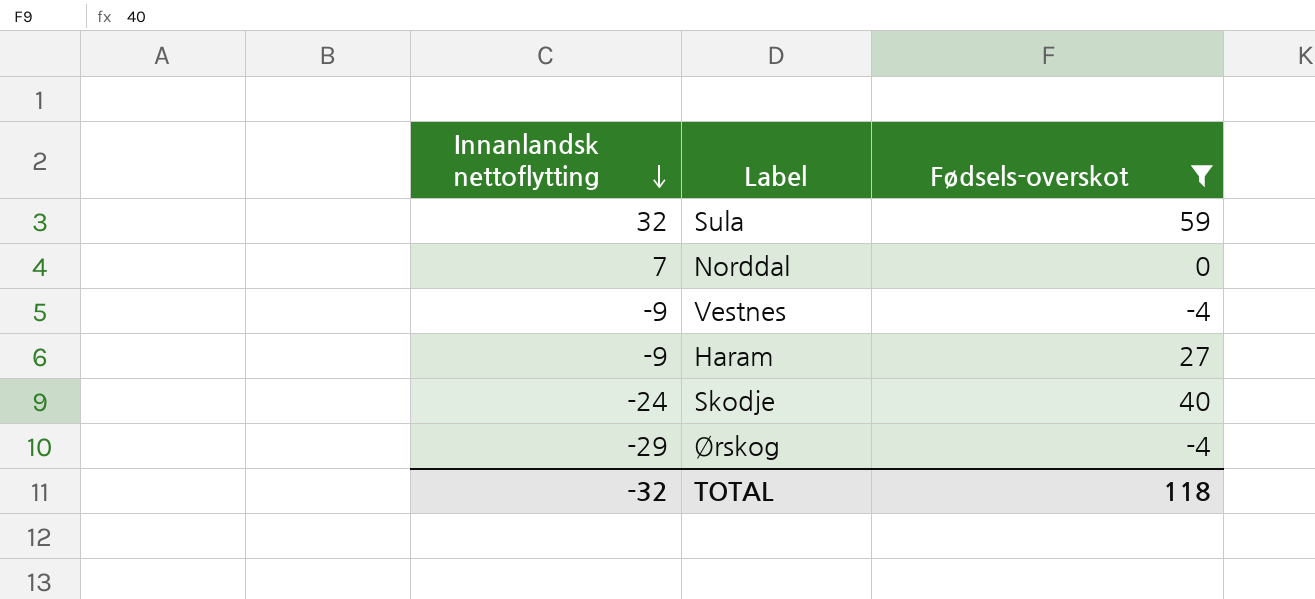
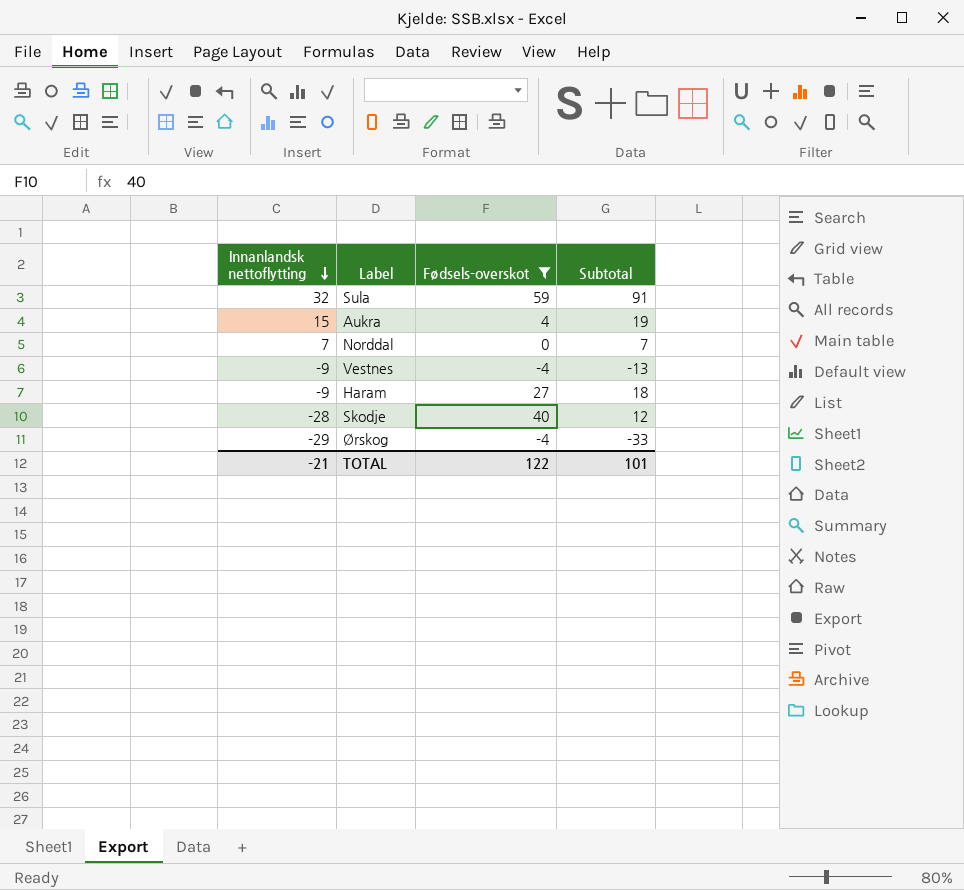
column Subtotal | formula: none -> [Innanlandsk nettoflytting] + [Fødsels-overskot]
row Aukra: none -> 15 | 4 | 19
Skodje | Innanlandsk nettoflytting: -24 -> -28
TOTAL | Innanlandsk nettoflytting: -32 -> -21
TOTAL | Fødsels-overskot: 118 -> 122

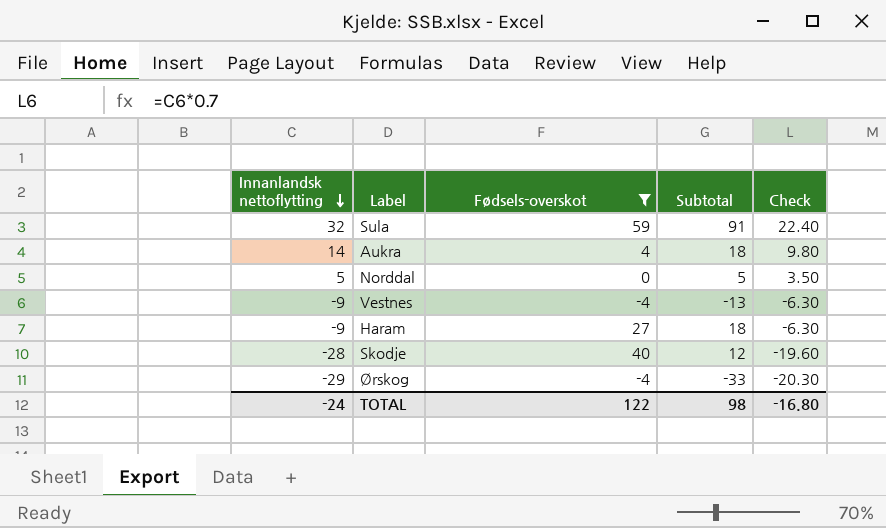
column Check | formula: none -> [Innanlandsk nettoflytting] * 0.7
Aukra | Innanlandsk nettoflytting: 15 -> 14
Aukra | Subtotal: 19 -> 18
Norddal | Innanlandsk nettoflytting: 7 -> 5
Norddal | Subtotal: 7 -> 5
TOTAL | Innanlandsk nettoflytting: -21 -> -24
TOTAL | Subtotal: 101 -> 98

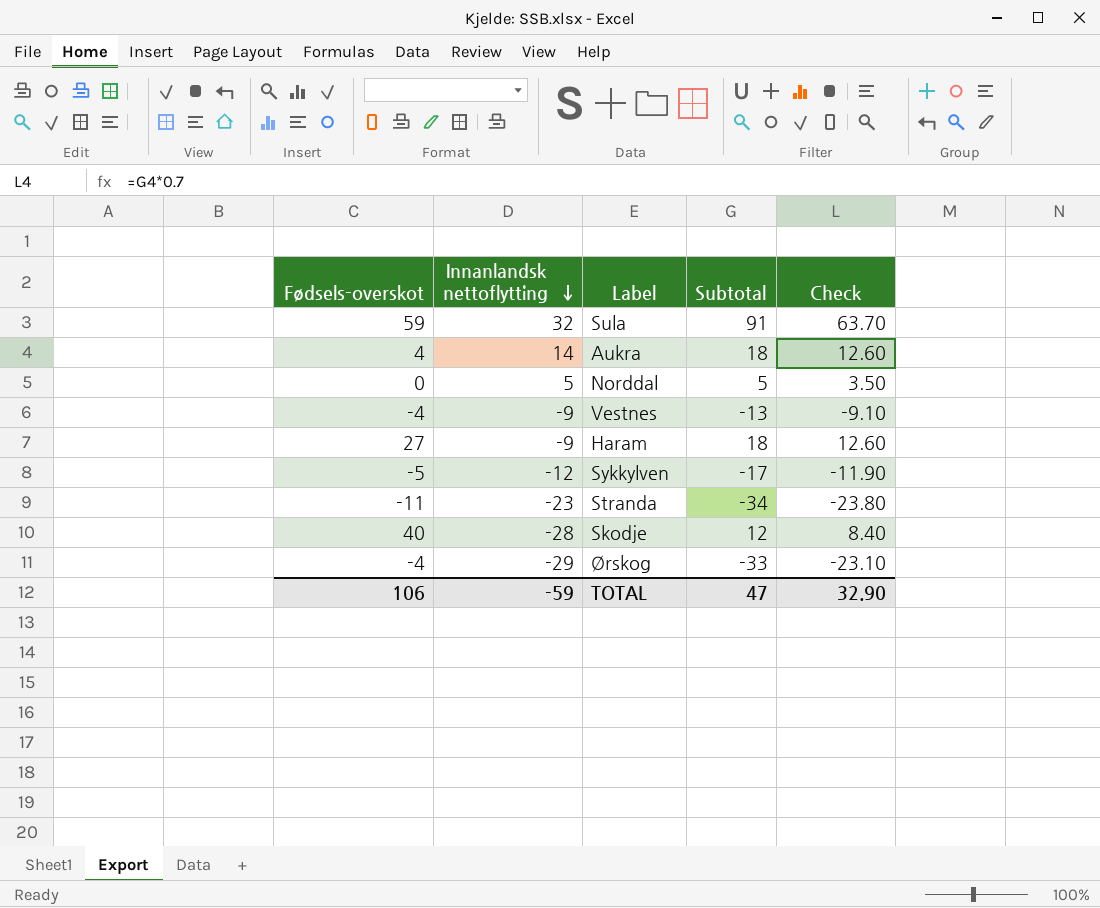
filter: Fødsels-overskot >= -4 -> none
column Fødsels-overskot | position: 3 -> 1
column Check | formula: [Innanlandsk nettoflytting] * 0.7 -> [Subtotal] * 0.7
TOTAL | Fødsels-overskot: 122 -> 106
TOTAL | Innanlandsk nettoflytting: -24 -> -59
TOTAL | Subtotal: 98 -> 47
TOTAL | Check: -16.80 -> 32.90

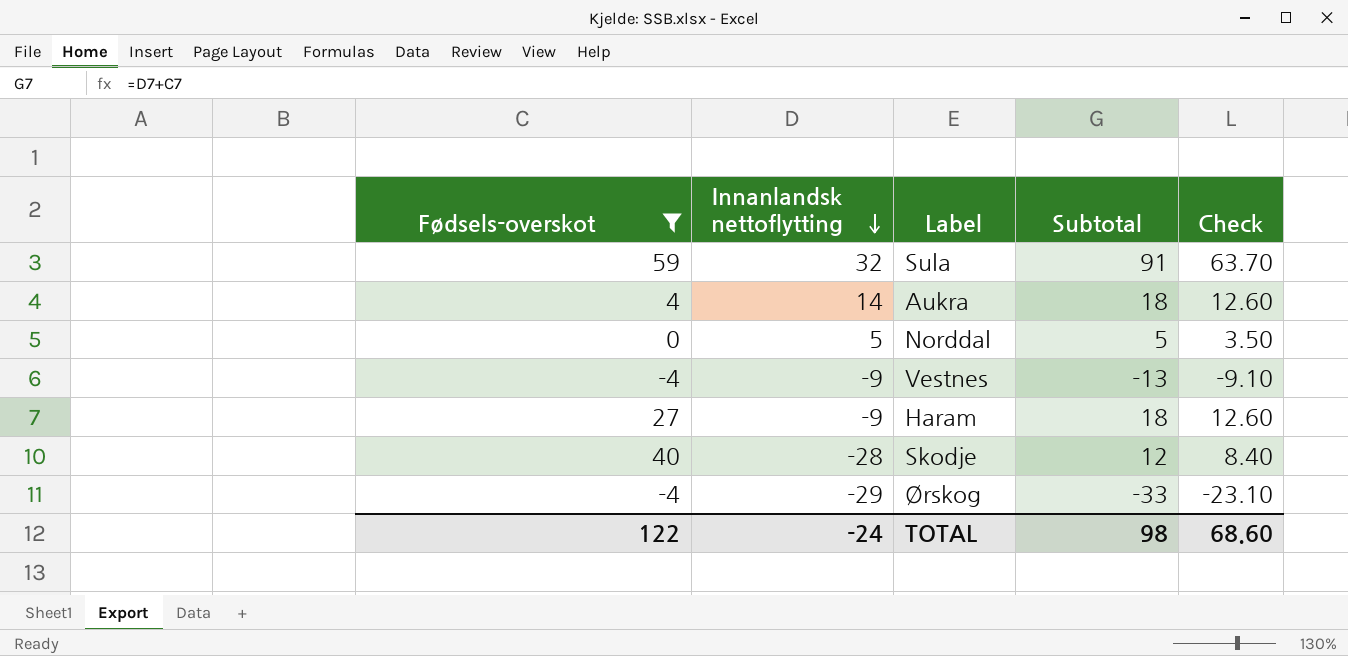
filter: none -> Fødsels-overskot >= -4
TOTAL | Fødsels-overskot: 106 -> 122
TOTAL | Innanlandsk nettoflytting: -59 -> -24
TOTAL | Subtotal: 47 -> 98
TOTAL | Check: 32.90 -> 68.60

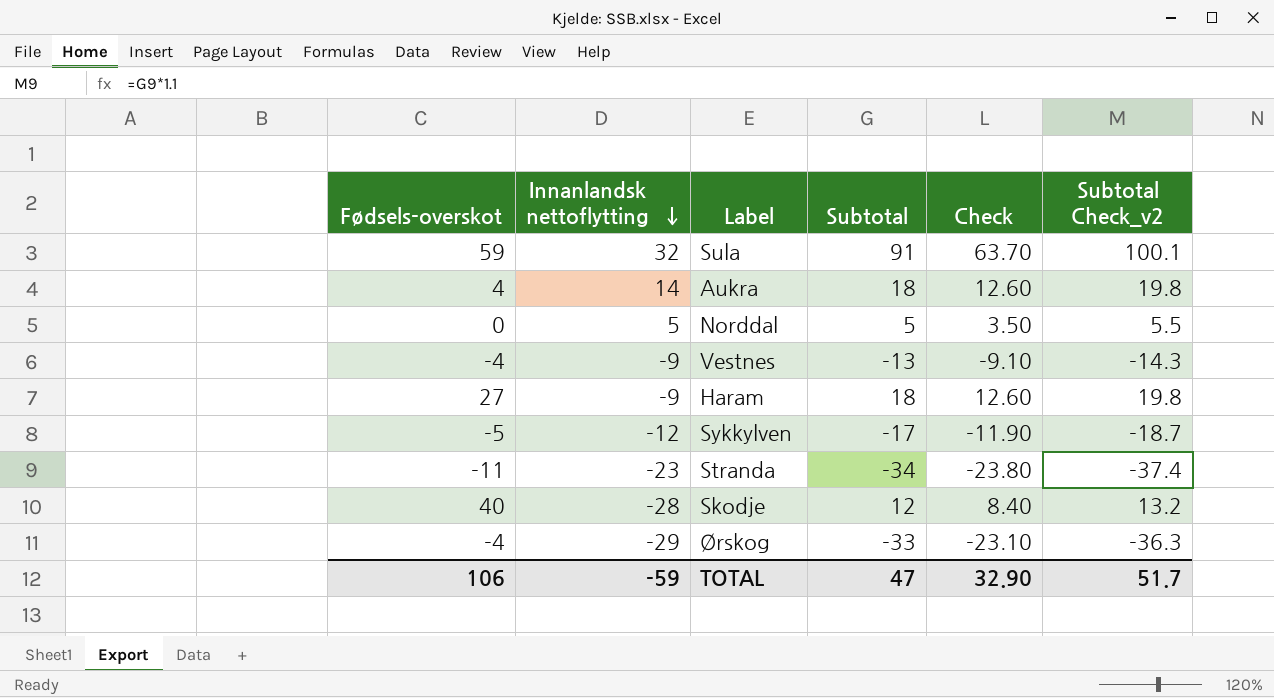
filter: Fødsels-overskot >= -4 -> none
column Subtotal Check_v2 | formula: none -> [Subtotal] * 1.1
TOTAL | Fødsels-overskot: 122 -> 106
TOTAL | Innanlandsk nettoflytting: -24 -> -59
TOTAL | Subtotal: 98 -> 47
TOTAL | Check: 68.60 -> 32.90

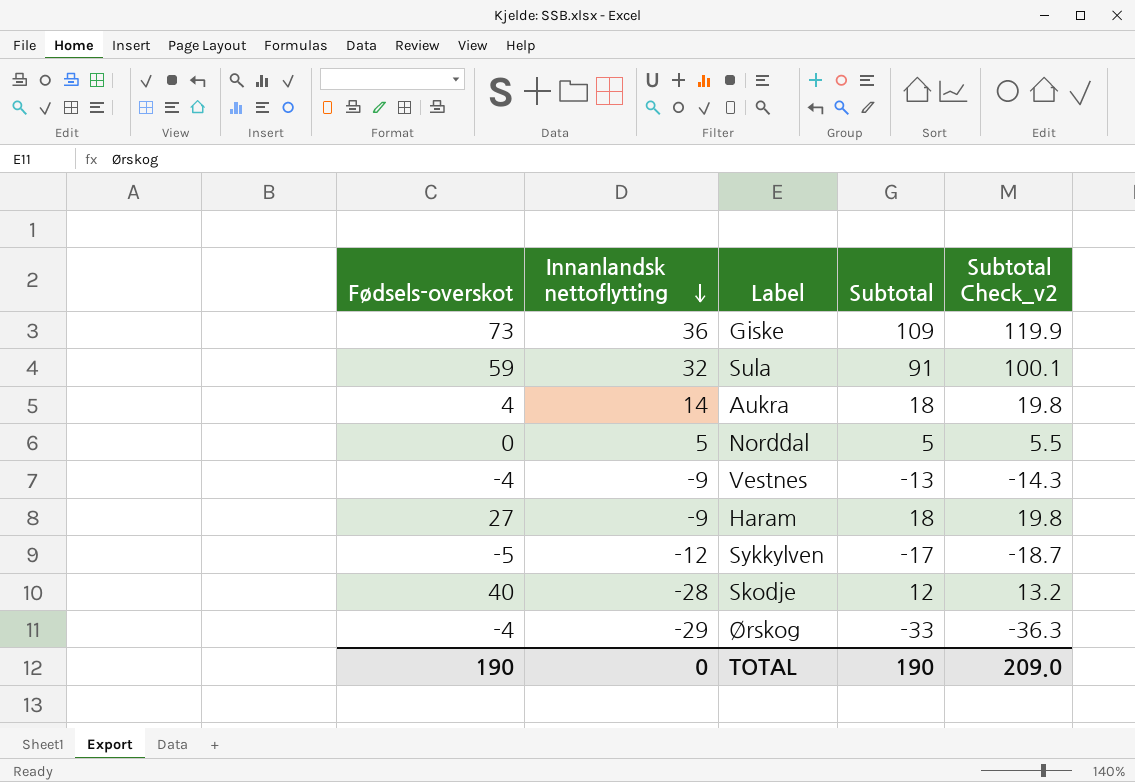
column Check | formula: [Subtotal] * 0.7 -> none
row Stranda: -11 | -23 | -34 | -23.80 | -37.4 -> none
row Giske: none -> 73 | 36 | 109 | 119.9
TOTAL | Fødsels-overskot: 106 -> 190
TOTAL | Innanlandsk nettoflytting: -59 -> 0
TOTAL | Subtotal: 47 -> 190
TOTAL | Subtotal Check_v2: 51.7 -> 209.0

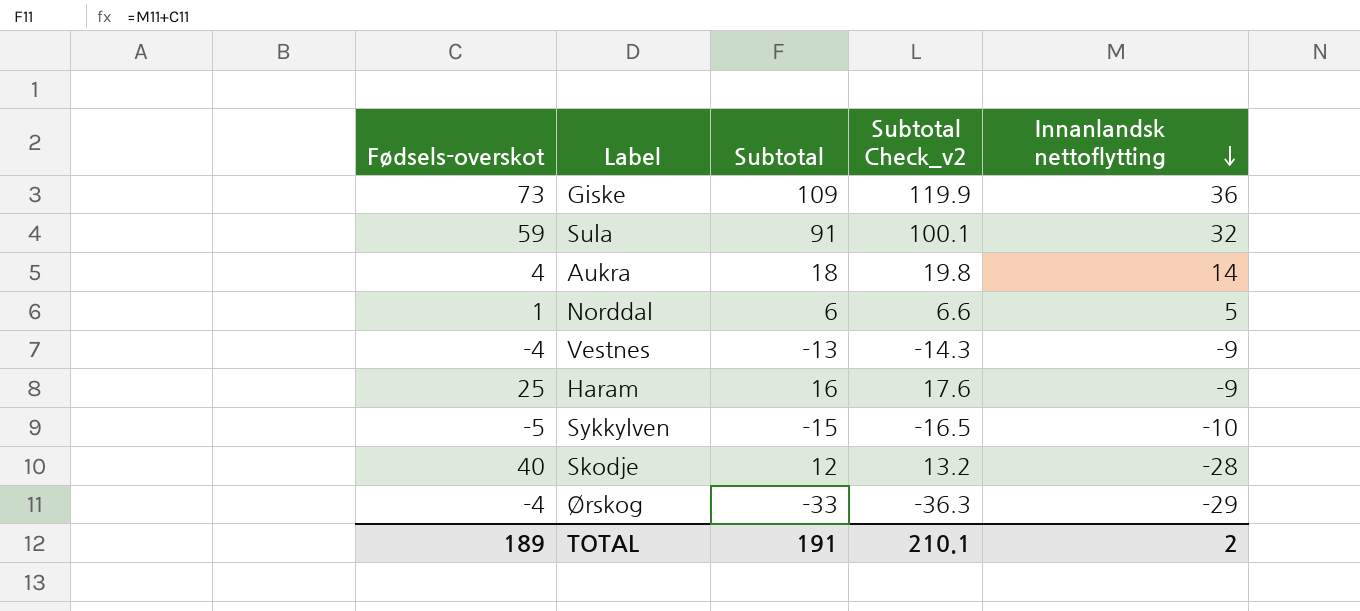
column Innanlandsk nettoflytting | position: 2 -> 5
Norddal | Fødsels-overskot: 0 -> 1
Norddal | Subtotal: 5 -> 6
Norddal | Subtotal Check_v2: 5.5 -> 6.6
Haram | Fødsels-overskot: 27 -> 25
Haram | Subtotal: 18 -> 16
Haram | Subtotal Check_v2: 19.8 -> 17.6
Sykkylven | Subtotal: -17 -> -15
Sykkylven | Subtotal Check_v2: -18.7 -> -16.5
Sykkylven | Innanlandsk nettoflytting: -12 -> -10
TOTAL | Fødsels-overskot: 190 -> 189
TOTAL | Subtotal: 190 -> 191
TOTAL | Subtotal Check_v2: 209.0 -> 210.1
TOTAL | Innanlandsk nettoflytting: 0 -> 2

